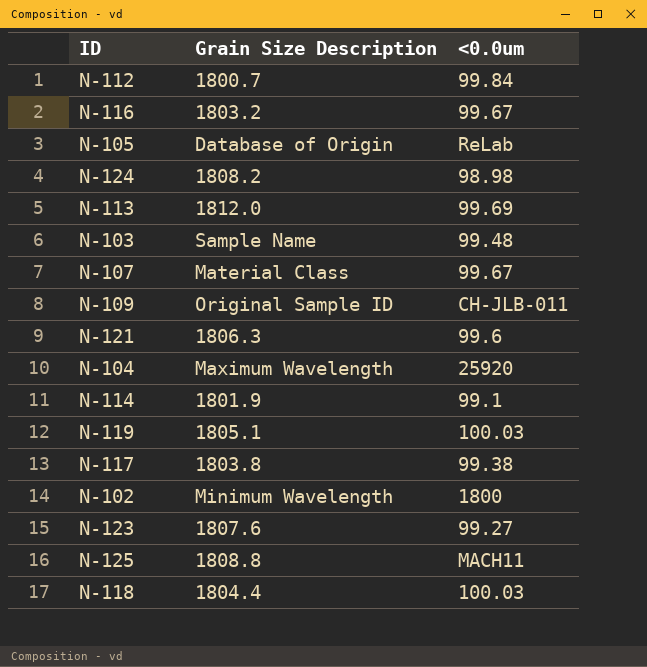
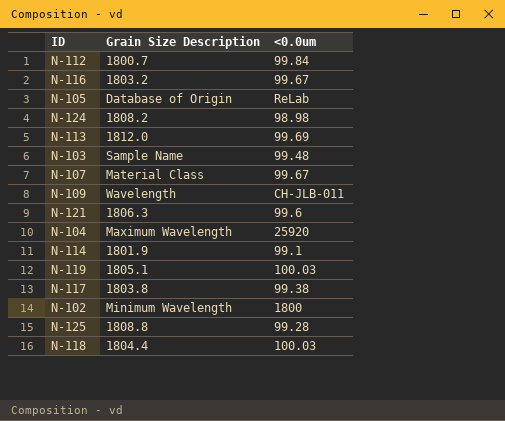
row N-123: 1807.6 | 99.27 -> none
N-109 | Grain Size Description: Original Sample ID -> Wavelength
N-125 | <0.0um: MACH11 -> 99.28

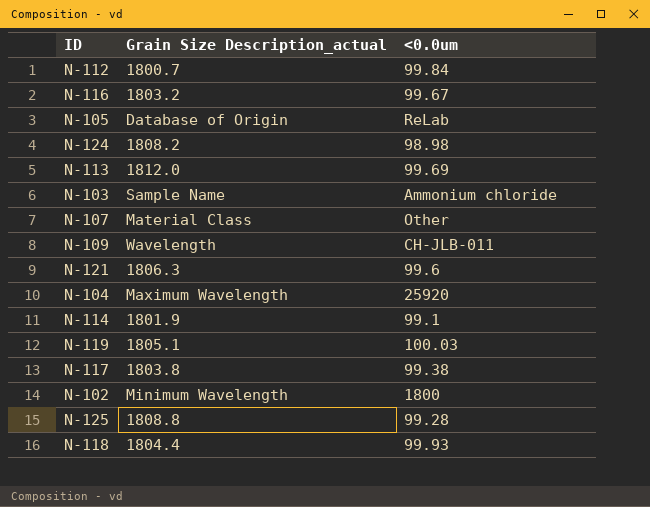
column name: Grain Size Description -> Grain Size Description_actual
N-103 | <0.0um: 99.48 -> Ammonium chloride
N-107 | <0.0um: 99.67 -> Other
N-118 | <0.0um: 100.03 -> 99.93

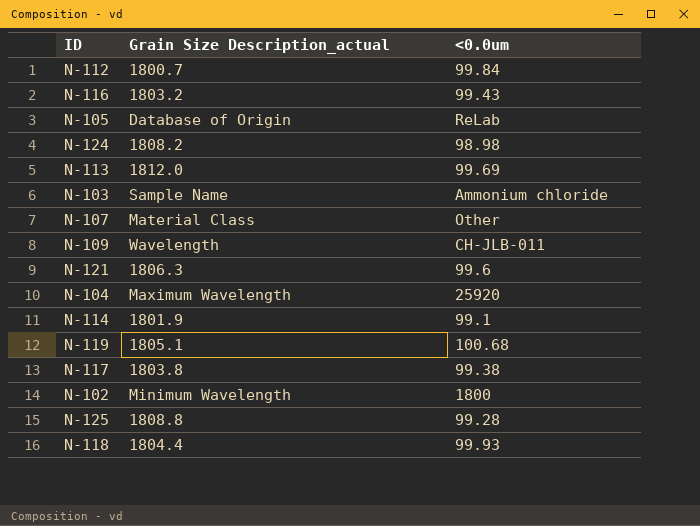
N-116 | <0.0um: 99.67 -> 99.43
N-119 | <0.0um: 100.03 -> 100.68

